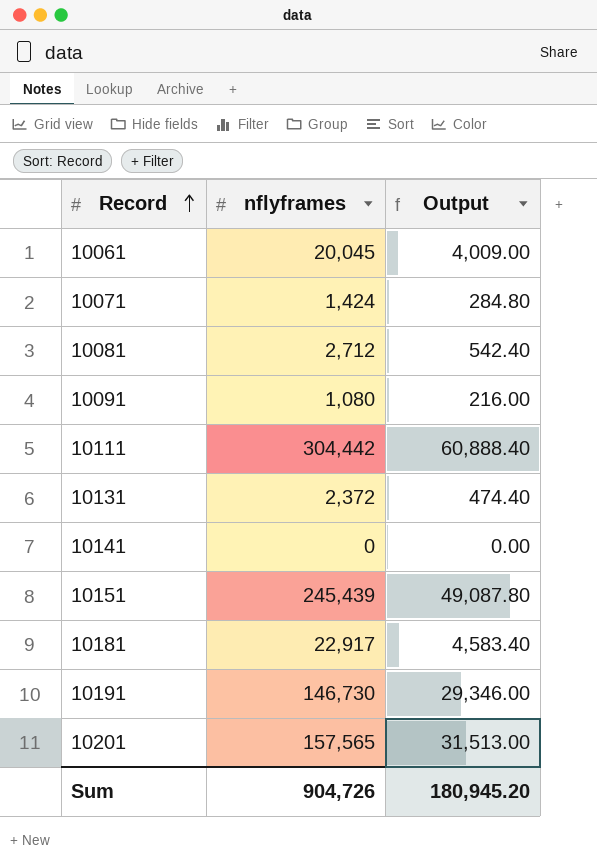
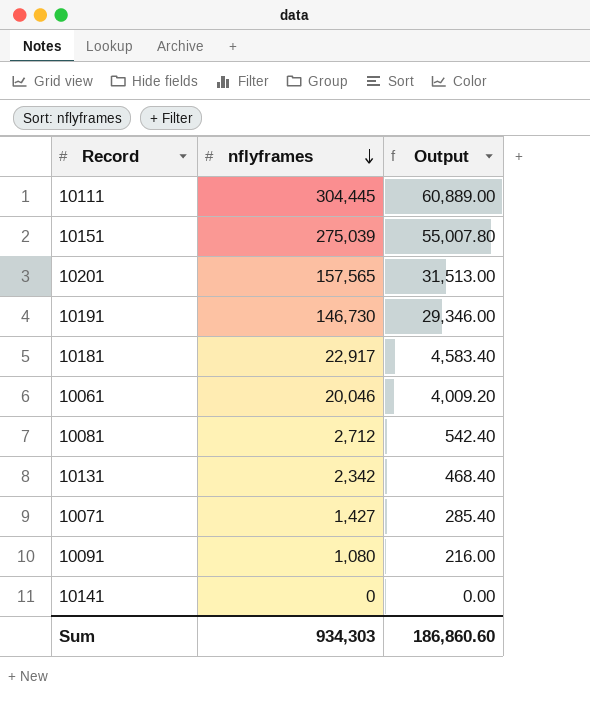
row order: Record ascending -> nflyframes descending
10111 | nflyframes: 304,442 -> 304,445
10111 | Output: 60,888.40 -> 60,889.00
10151 | nflyframes: 245,439 -> 275,039
10151 | Output: 49,087.80 -> 55,007.80
10061 | nflyframes: 20,045 -> 20,046
10061 | Output: 4,009.00 -> 4,009.20
10131 | nflyframes: 2,372 -> 2,342
10131 | Output: 474.40 -> 468.40
10071 | nflyframes: 1,424 -> 1,427
10071 | Output: 284.80 -> 285.40
Sum | nflyframes: 904,726 -> 934,303
Sum | Output: 180,945.20 -> 186,860.60

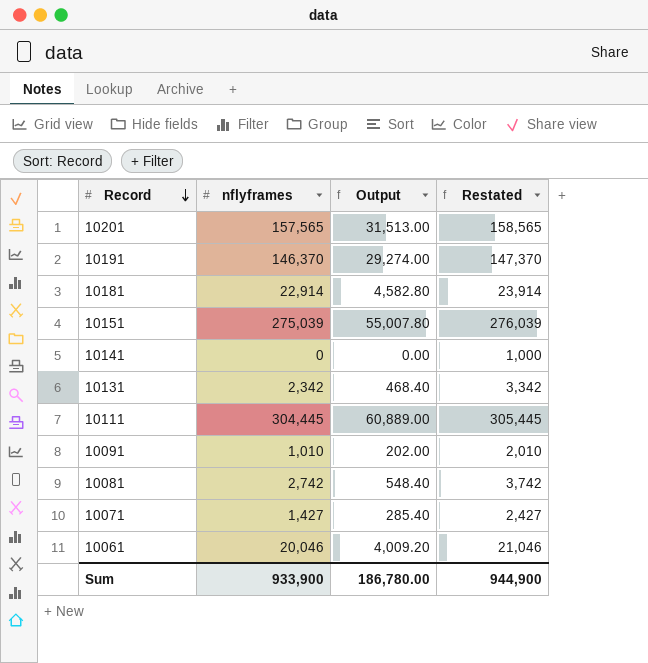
row order: nflyframes descending -> Record descending
column Restated | formula: none -> [nflyframes] + 1000
10191 | nflyframes: 146,730 -> 146,370
10191 | Output: 29,346.00 -> 29,274.00
10181 | nflyframes: 22,917 -> 22,914
10181 | Output: 4,583.40 -> 4,582.80
10091 | nflyframes: 1,080 -> 1,010
10091 | Output: 216.00 -> 202.00
10081 | nflyframes: 2,712 -> 2,742
10081 | Output: 542.40 -> 548.40
Sum | nflyframes: 934,303 -> 933,900
Sum | Output: 186,860.60 -> 186,780.00

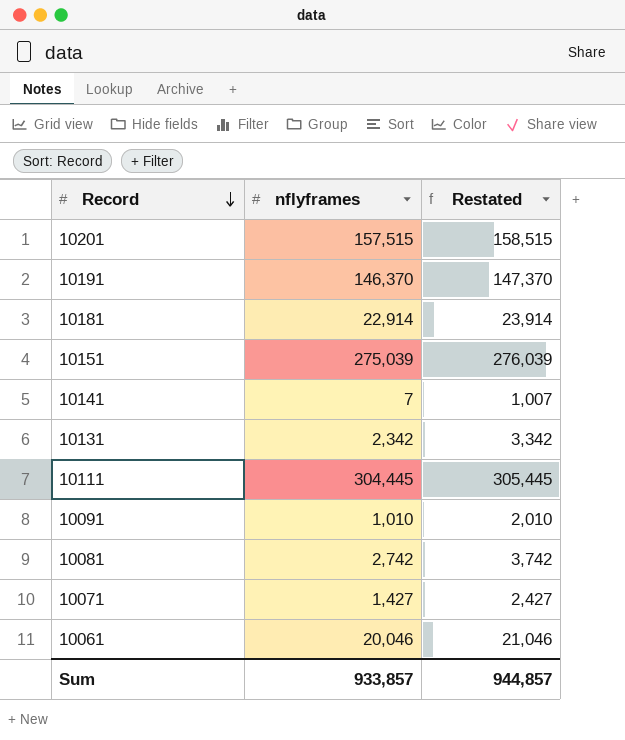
column Output | formula: [nflyframes] * 0.2 -> none
10201 | nflyframes: 157,565 -> 157,515
10201 | Restated: 158,565 -> 158,515
10141 | nflyframes: 0 -> 7
10141 | Restated: 1,000 -> 1,007
Sum | nflyframes: 933,900 -> 933,857
Sum | Restated: 944,900 -> 944,857

